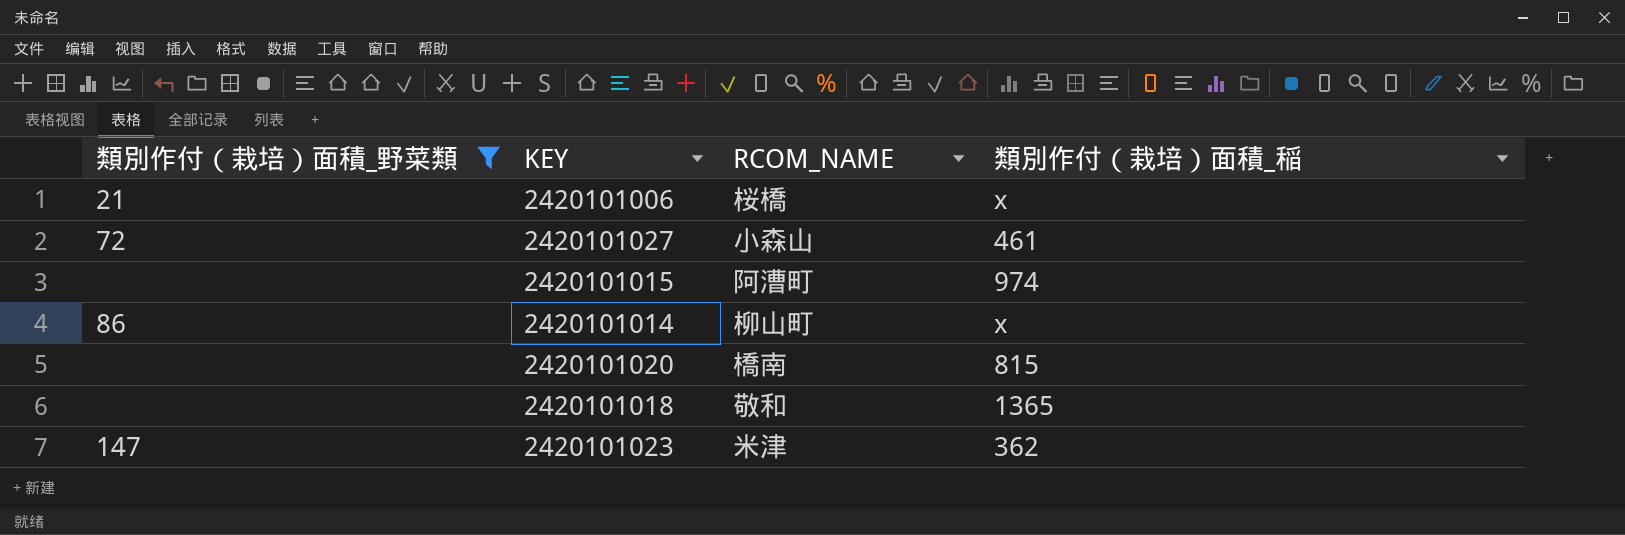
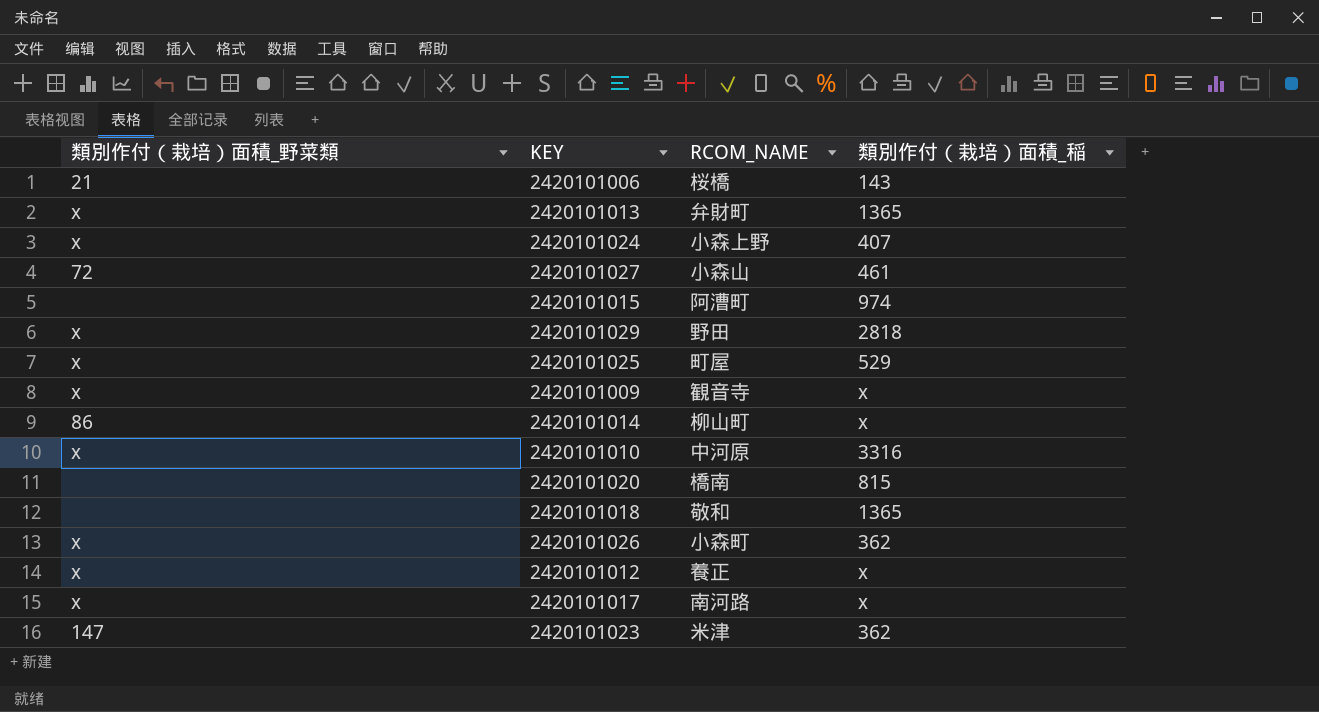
filter: 類別作付（栽培）面積_野菜類 != x -> none
2420101006 | 類別作付（栽培）面積_稲: x -> 143

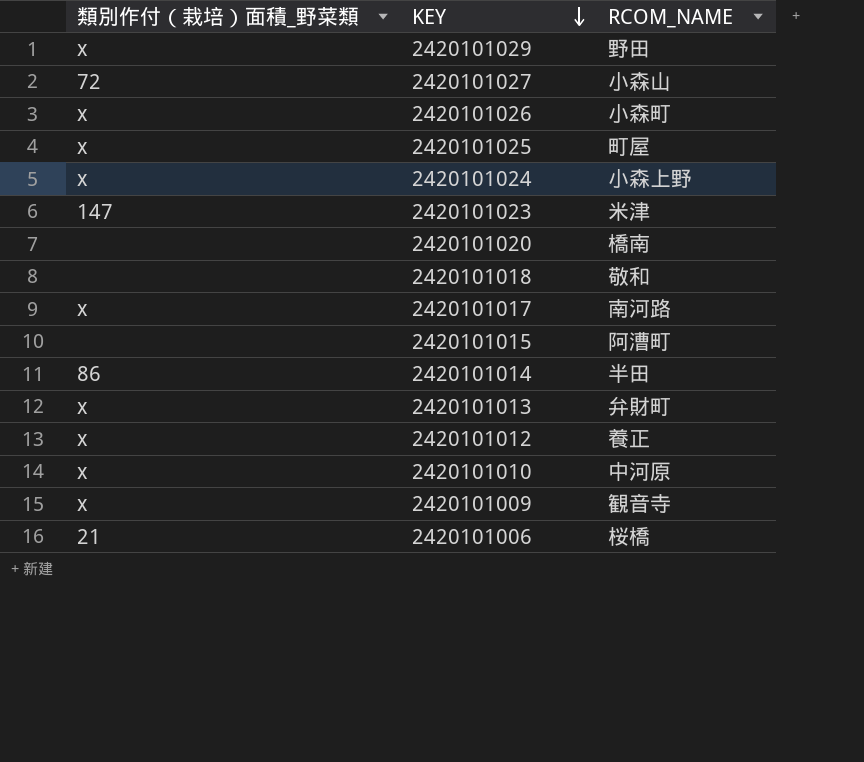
row order: none -> KEY descending
column 類別作付（栽培）面積_稲 | position: 4 -> none
2420101014 | RCOM_NAME: 柳山町 -> 半田

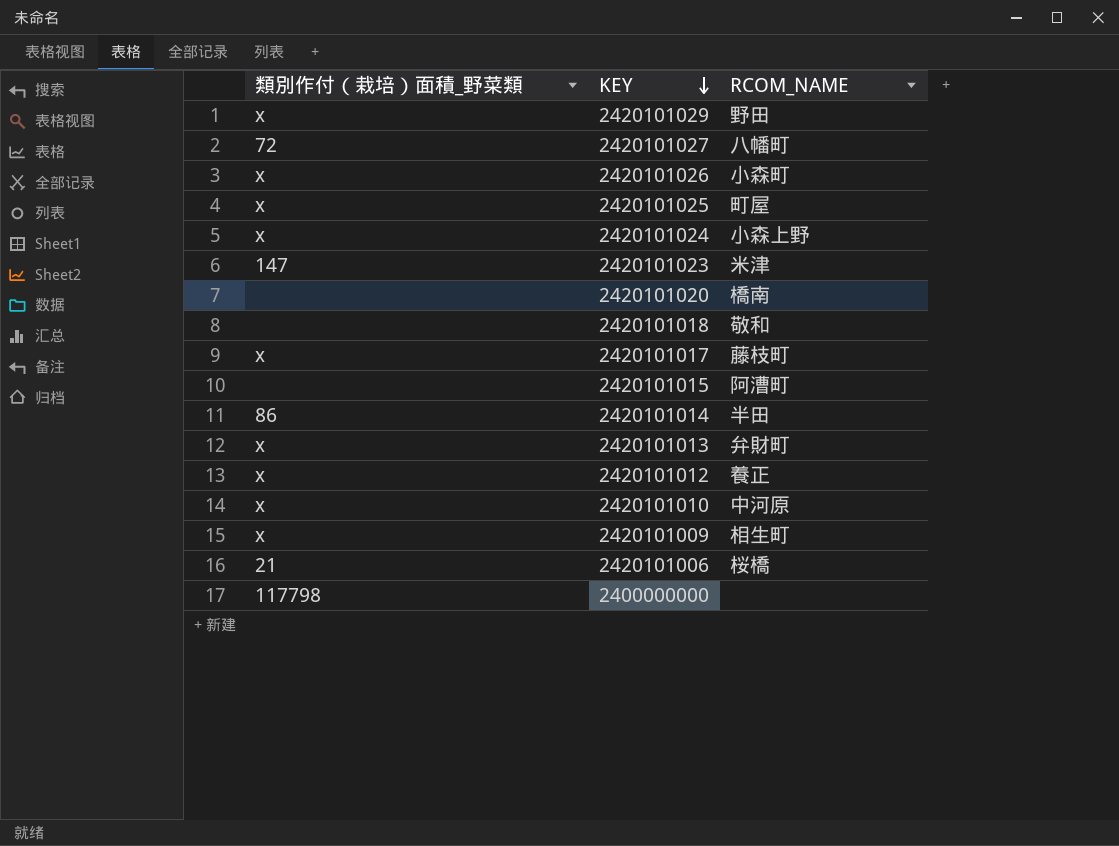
2420101027 | RCOM_NAME: 小森山 -> 八幡町
2420101017 | RCOM_NAME: 南河路 -> 藤枝町
2420101009 | RCOM_NAME: 観音寺 -> 相生町
row 2400000000: none -> 117798 | none

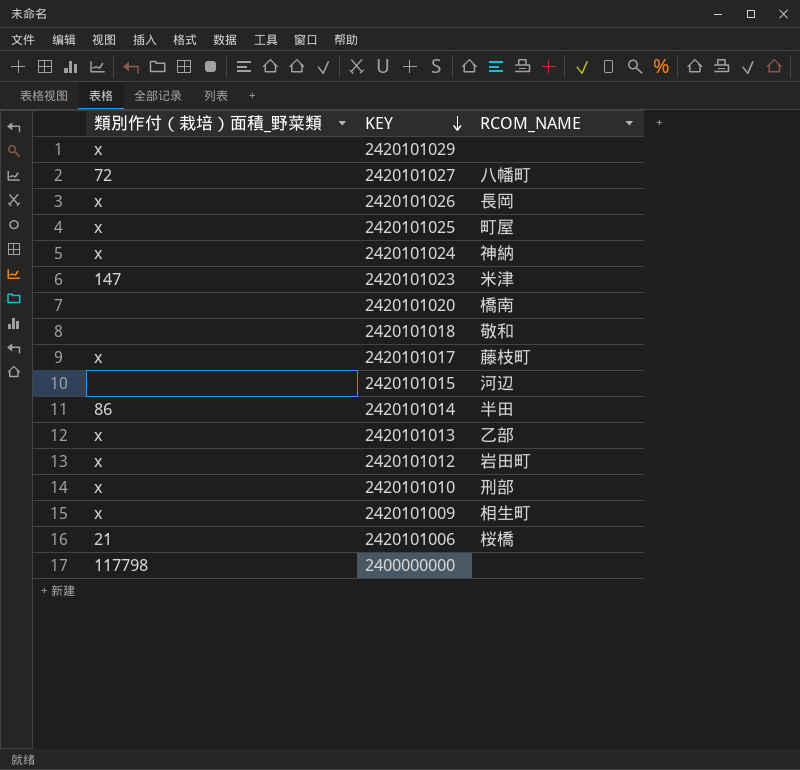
2420101029 | RCOM_NAME: 野田 -> none
2420101026 | RCOM_NAME: 小森町 -> 長岡
2420101024 | RCOM_NAME: 小森上野 -> 神納
2420101015 | RCOM_NAME: 阿漕町 -> 河辺
2420101013 | RCOM_NAME: 弁財町 -> 乙部
2420101012 | RCOM_NAME: 養正 -> 岩田町
2420101010 | RCOM_NAME: 中河原 -> 刑部

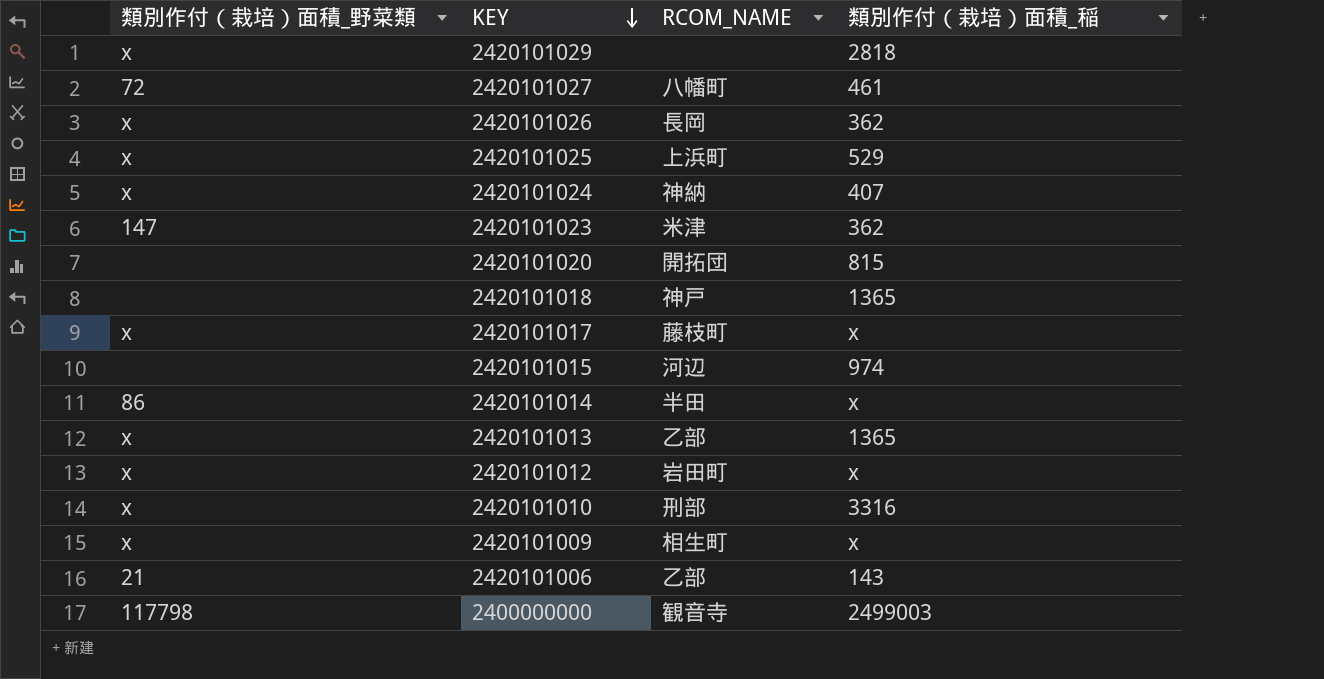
column 類別作付（栽培）面積_稲 | position: none -> 4
2420101025 | RCOM_NAME: 町屋 -> 上浜町
2420101020 | RCOM_NAME: 橋南 -> 開拓団
2420101018 | RCOM_NAME: 敬和 -> 神戸
2420101006 | RCOM_NAME: 桜橋 -> 乙部
2400000000 | RCOM_NAME: none -> 観音寺

